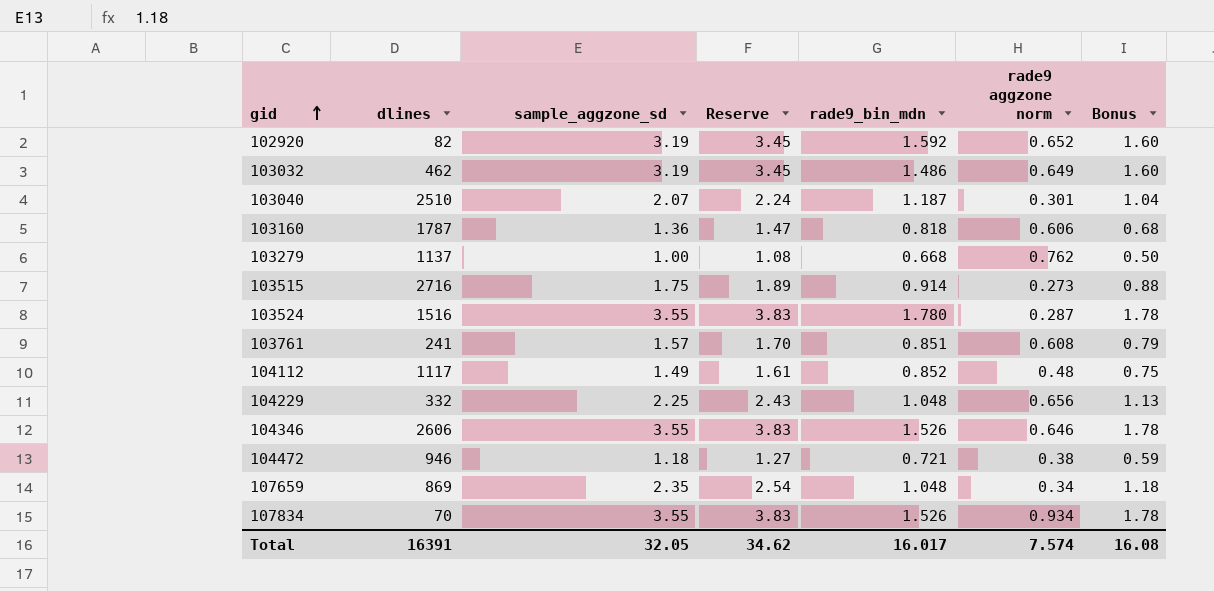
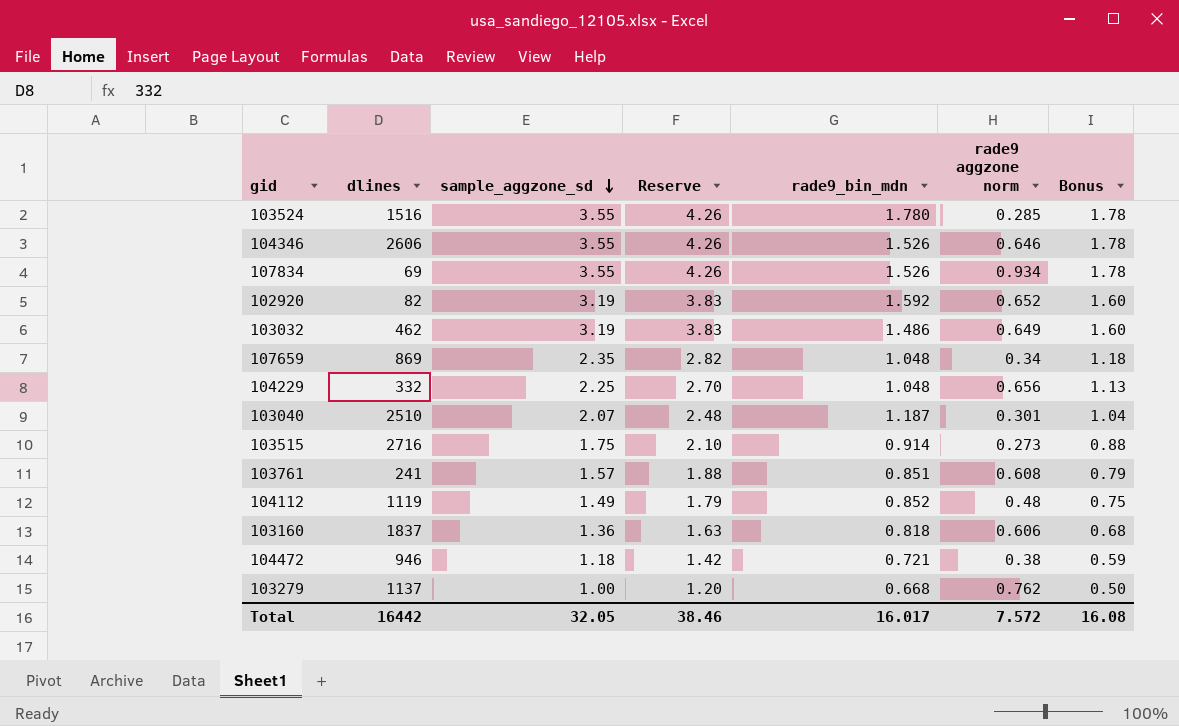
row order: gid ascending -> sample_aggzone_sd descending
column Reserve | formula: [sample_aggzone_sd] * 1.08 -> [sample_aggzone_sd] * 1.2
103524 | rade9 aggzone norm: 0.287 -> 0.285
107834 | dlines: 70 -> 69
104112 | dlines: 1117 -> 1119
103160 | dlines: 1787 -> 1837
Total | dlines: 16391 -> 16442
Total | Reserve: 34.62 -> 38.46
Total | rade9 aggzone norm: 7.574 -> 7.572

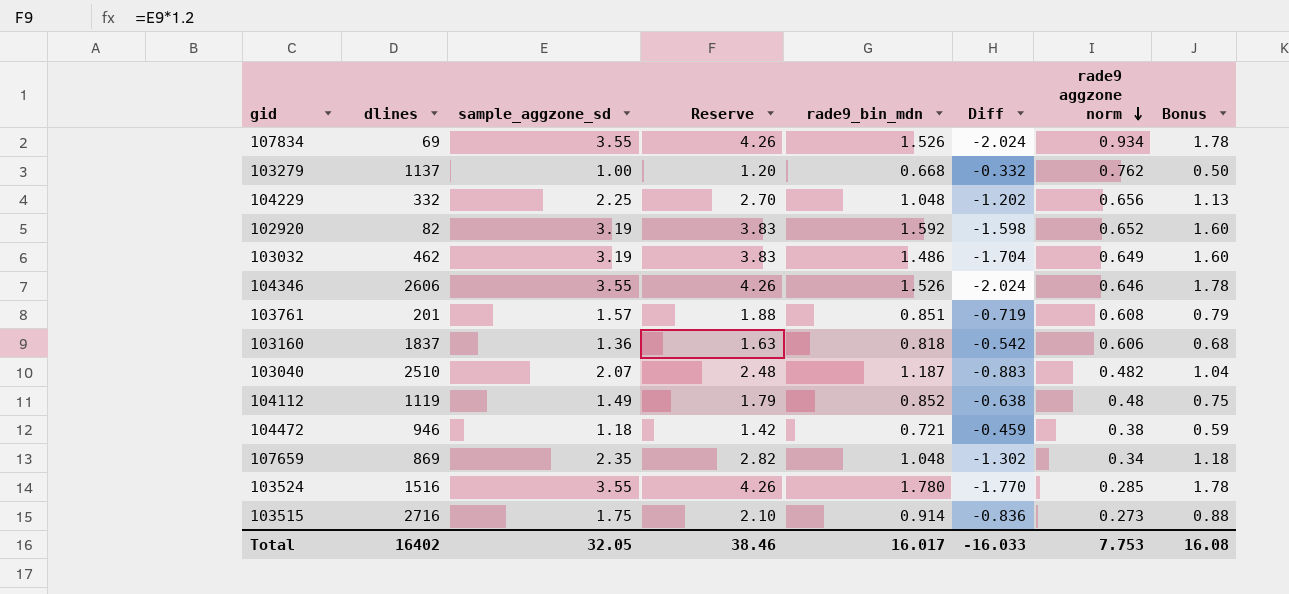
row order: sample_aggzone_sd descending -> rade9 aggzone norm descending
column Diff | formula: none -> [rade9_bin_mdn] - [sample_aggzone_sd]
103761 | dlines: 241 -> 201
103040 | rade9 aggzone norm: 0.301 -> 0.482
Total | dlines: 16442 -> 16402
Total | rade9 aggzone norm: 7.572 -> 7.753

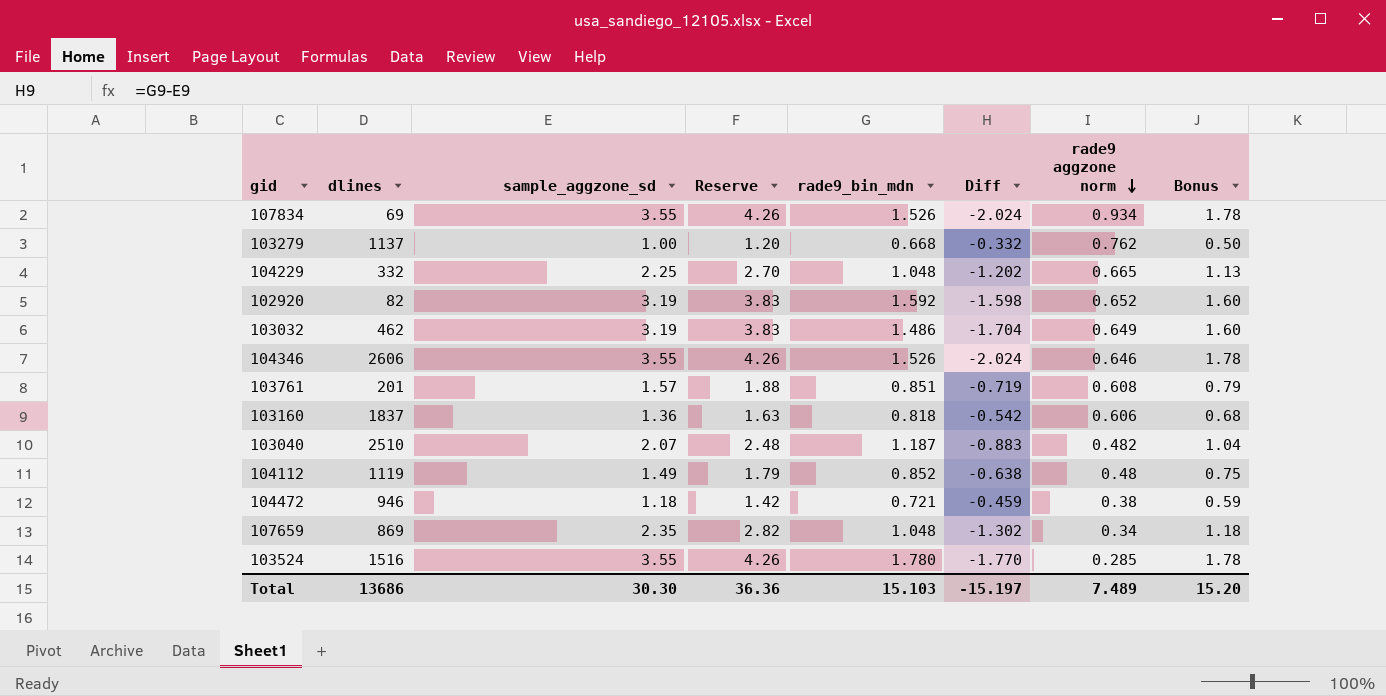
row 103515: 2716 | 1.75 | 2.10 | 0.914 | -0.836 | 0.273 | 0.88 -> none
104229 | rade9 aggzone norm: 0.656 -> 0.665
Total | dlines: 16402 -> 13686
Total | sample_aggzone_sd: 32.05 -> 30.30
Total | Reserve: 38.46 -> 36.36
Total | rade9_bin_mdn: 16.017 -> 15.103
Total | Diff: -16.033 -> -15.197
Total | rade9 aggzone norm: 7.753 -> 7.489
Total | Bonus: 16.08 -> 15.20

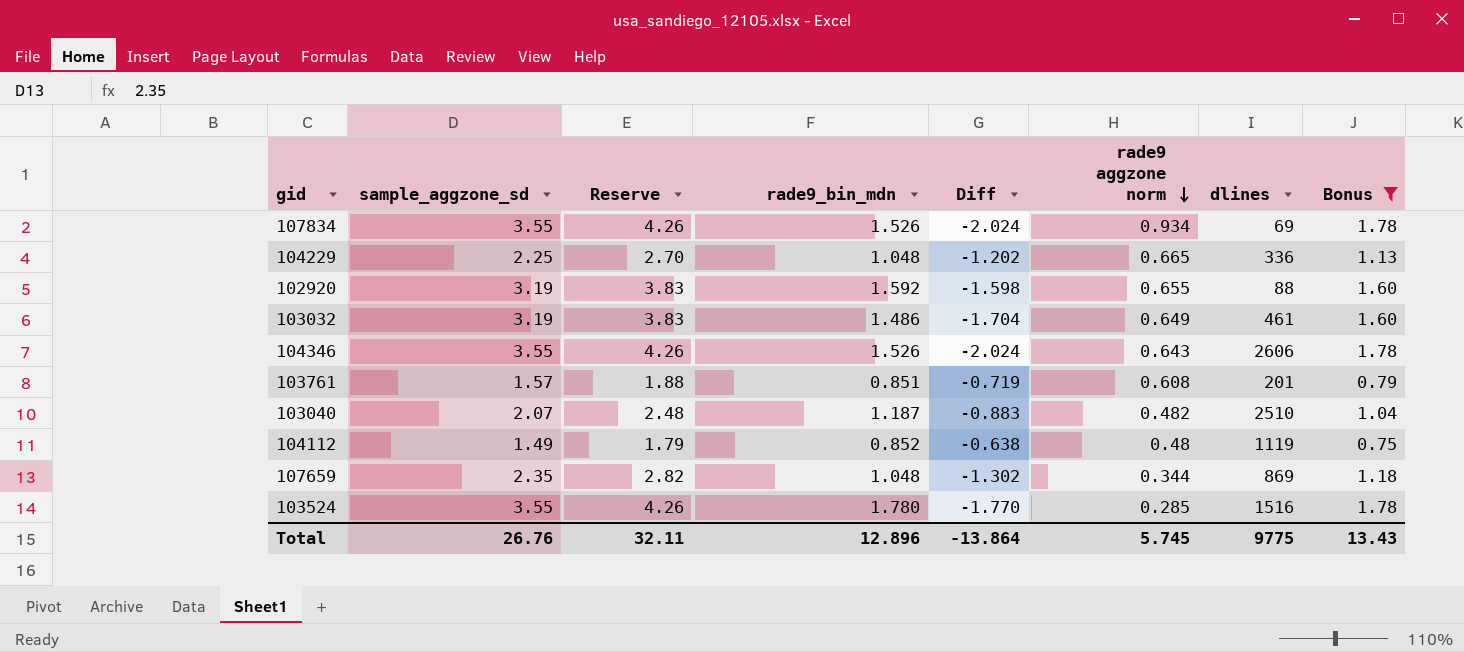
filter: none -> Bonus >= 0.75
column dlines | position: 2 -> 7
104229 | dlines: 332 -> 336
102920 | rade9 aggzone norm: 0.652 -> 0.655
102920 | dlines: 82 -> 88
103032 | dlines: 462 -> 461
104346 | rade9 aggzone norm: 0.646 -> 0.643
107659 | rade9 aggzone norm: 0.34 -> 0.344
Total | sample_aggzone_sd: 30.30 -> 26.76
Total | Reserve: 36.36 -> 32.11
Total | rade9_bin_mdn: 15.103 -> 12.896
Total | Diff: -15.197 -> -13.864
Total | rade9 aggzone norm: 7.489 -> 5.745
Total | dlines: 13686 -> 9775
Total | Bonus: 15.20 -> 13.43

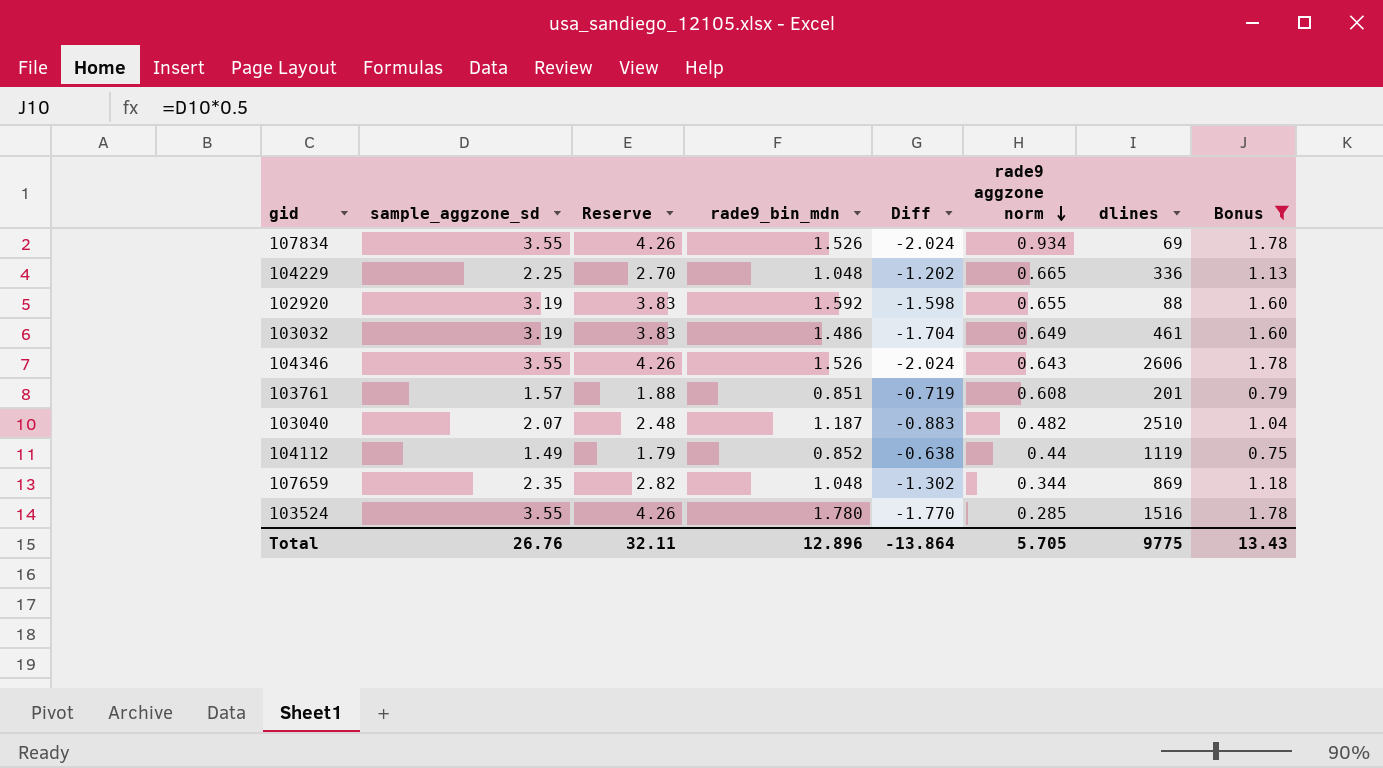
104112 | rade9 aggzone norm: 0.48 -> 0.44
Total | rade9 aggzone norm: 5.745 -> 5.705

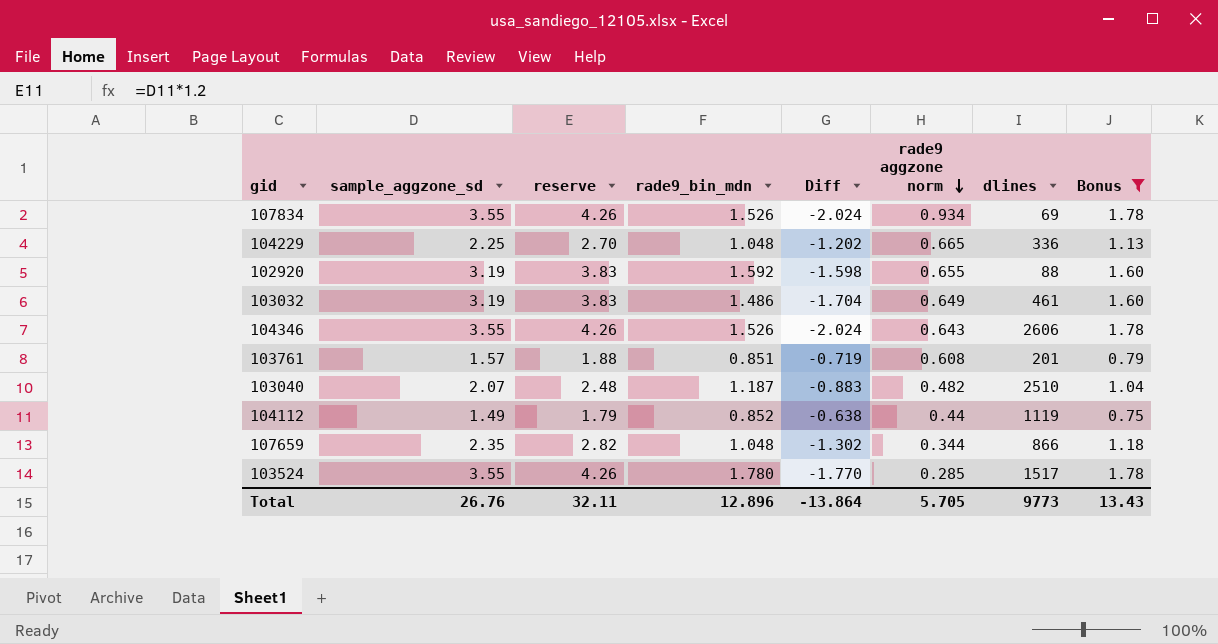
column name: Reserve -> reserve
107659 | dlines: 869 -> 866
103524 | dlines: 1516 -> 1517
Total | dlines: 9775 -> 9773

